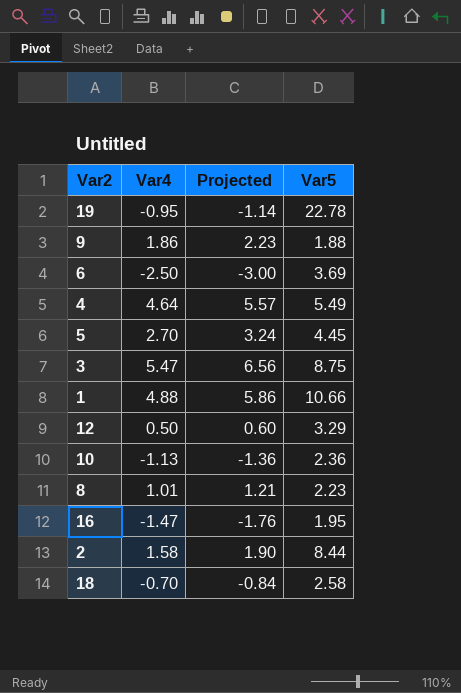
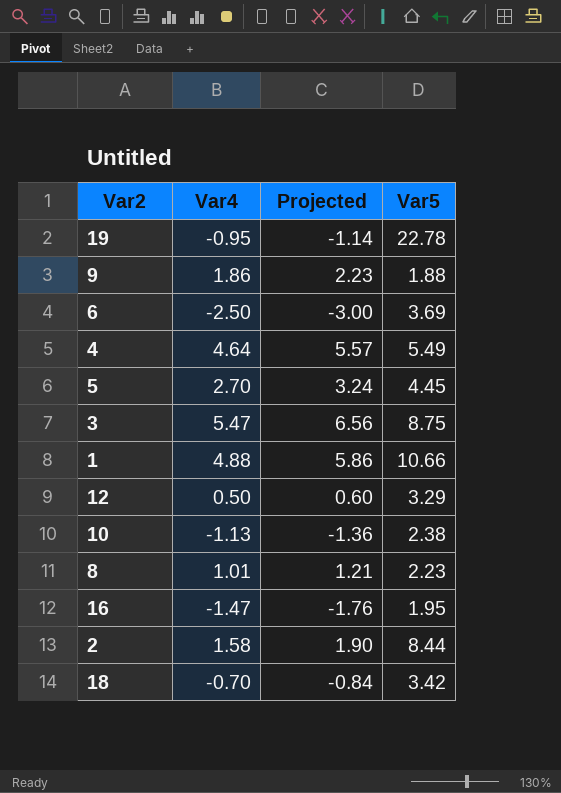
10 | Var5: 2.36 -> 2.38
18 | Var5: 2.58 -> 3.42

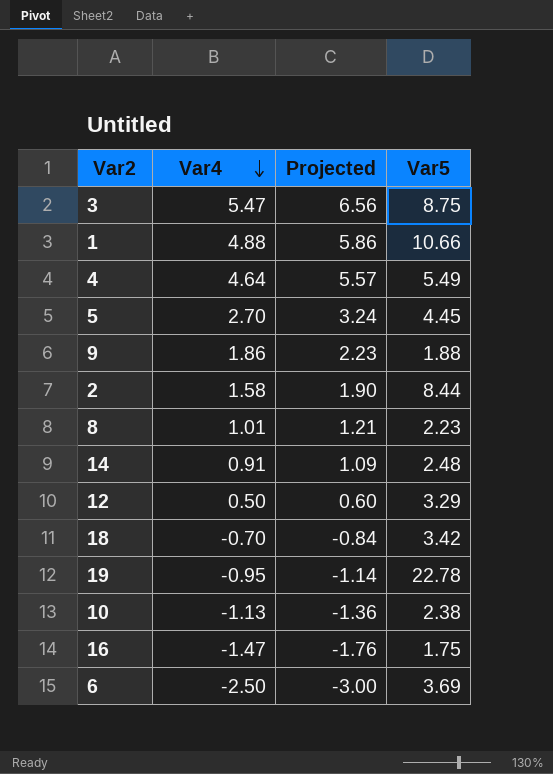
row order: none -> Var4 descending
row 14: none -> 0.91 | 1.09 | 2.48
16 | Var5: 1.95 -> 1.75

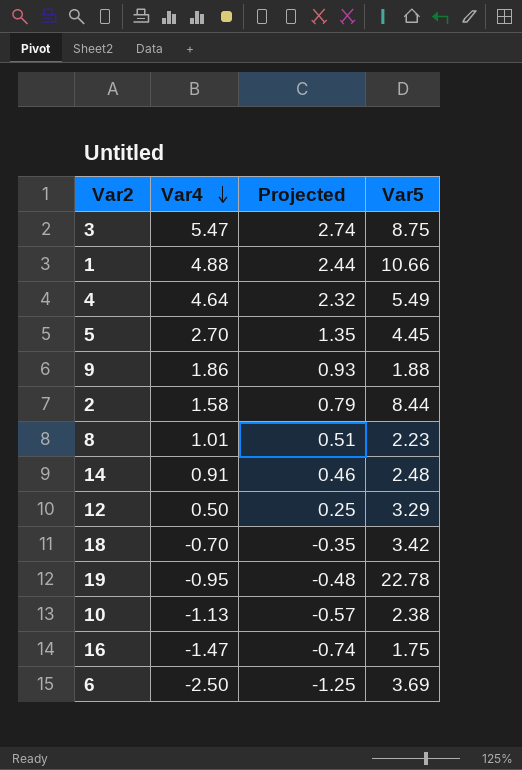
column Projected | formula: [Var4] * 1.2 -> [Var4] * 0.5

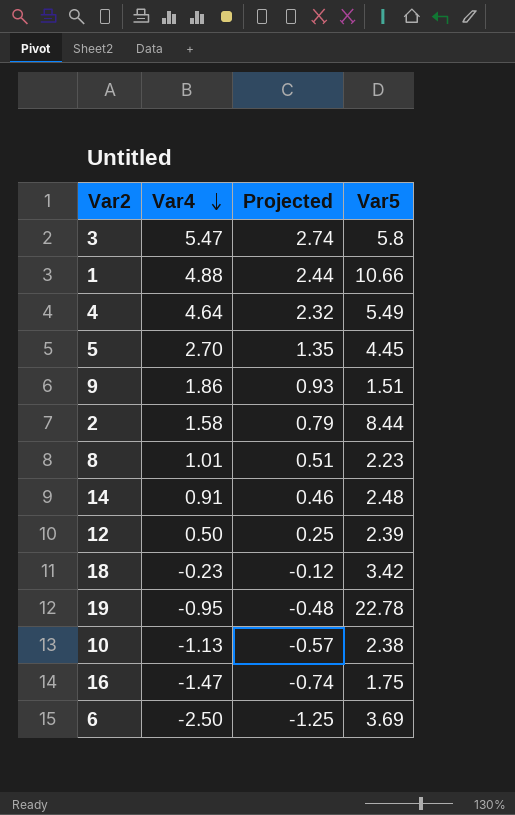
3 | Var5: 8.75 -> 5.8
9 | Var5: 1.88 -> 1.51
12 | Var5: 3.29 -> 2.39
18 | Var4: -0.70 -> -0.23
18 | Projected: -0.35 -> -0.12

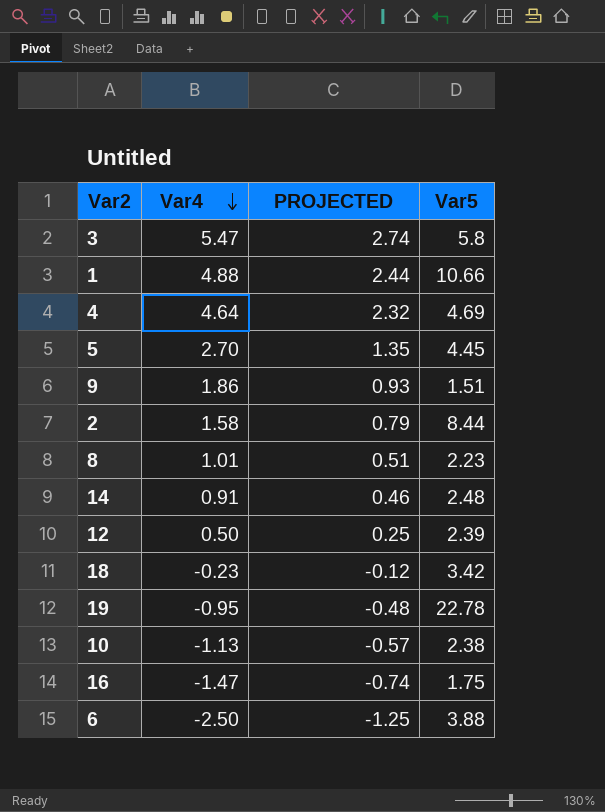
column name: Projected -> PROJECTED
4 | Var5: 5.49 -> 4.69
6 | Var5: 3.69 -> 3.88

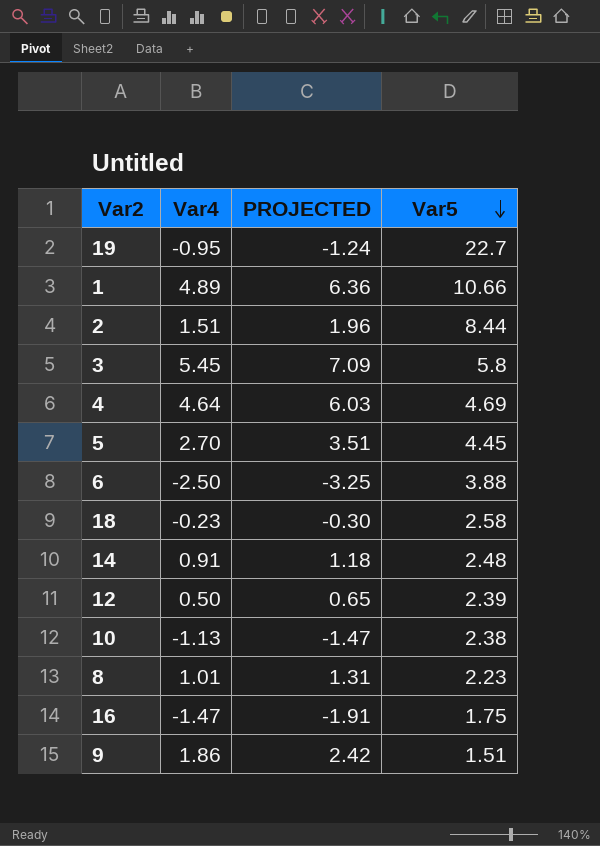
row order: Var4 descending -> Var5 descending
column PROJECTED | formula: [Var4] * 0.5 -> [Var4] * 1.3
19 | Var5: 22.78 -> 22.7
1 | Var4: 4.88 -> 4.89
2 | Var4: 1.58 -> 1.51
3 | Var4: 5.47 -> 5.45
18 | Var5: 3.42 -> 2.58

